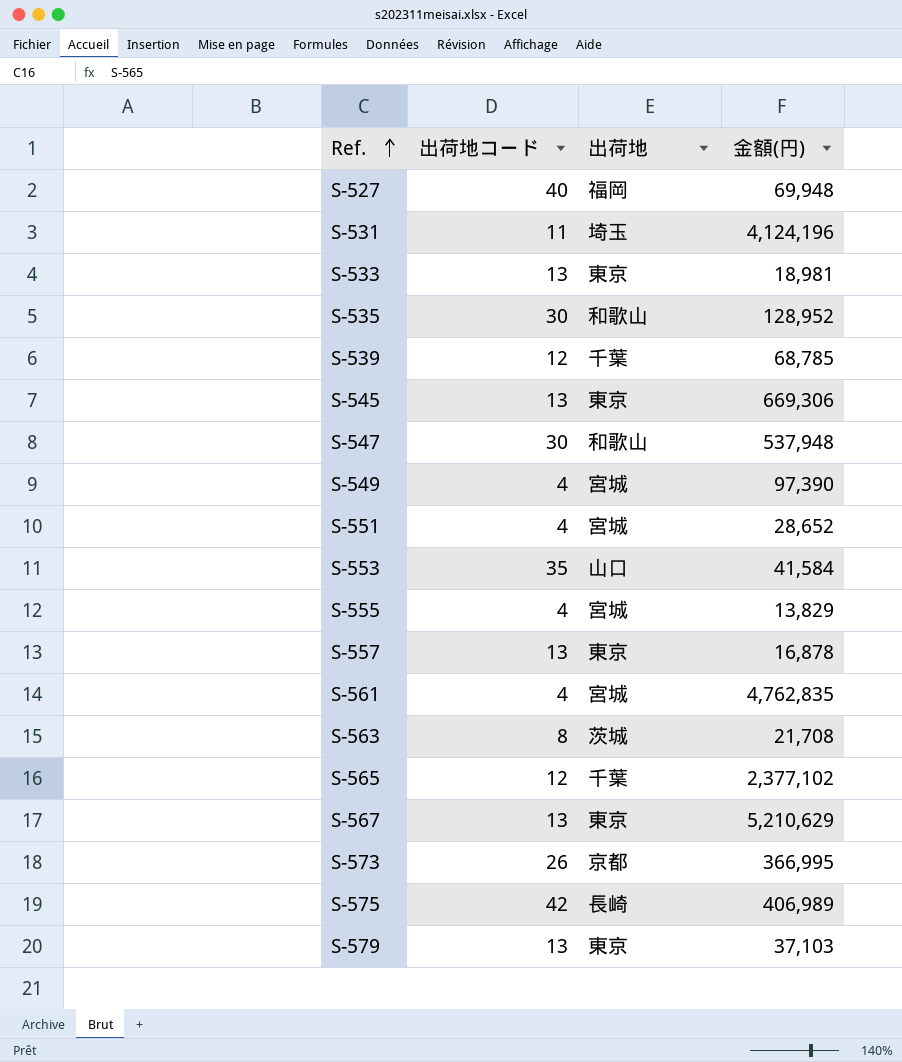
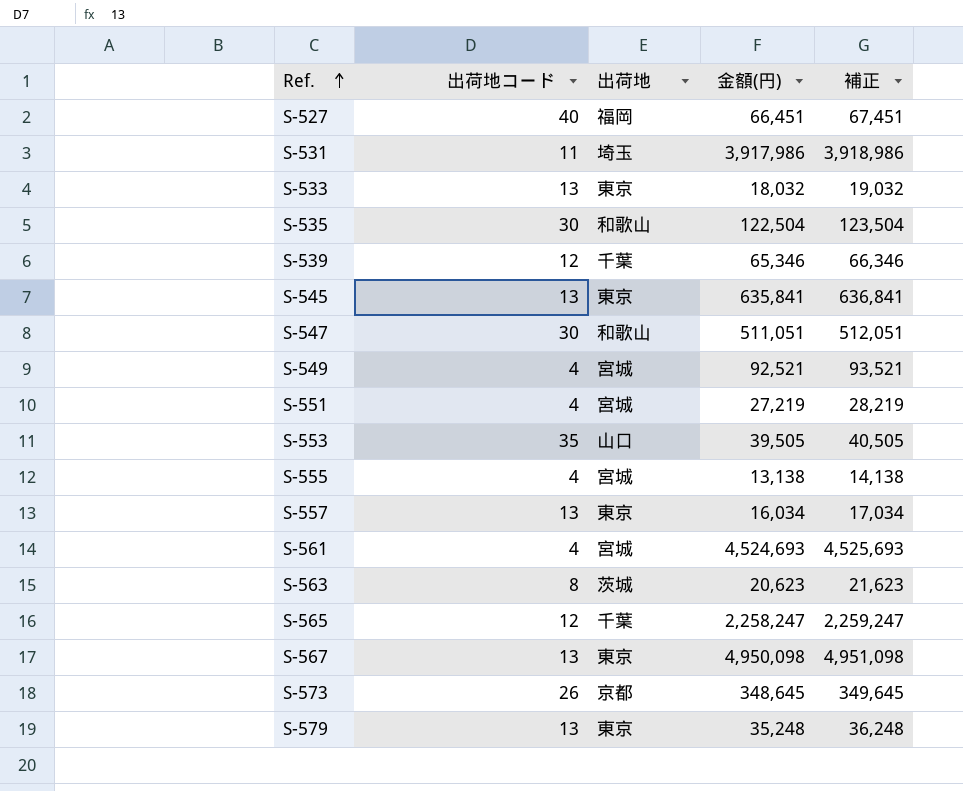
column 補正 | formula: none -> [金額(円)] + 1000
row S-575: 42 | 長崎 | 406,989 -> none
S-527 | 金額(円): 69,948 -> 66,451
S-531 | 金額(円): 4,124,196 -> 3,917,986
S-533 | 金額(円): 18,981 -> 18,032
S-535 | 金額(円): 128,952 -> 122,504
S-539 | 金額(円): 68,785 -> 65,346
S-545 | 金額(円): 669,306 -> 635,841
S-547 | 金額(円): 537,948 -> 511,051
S-549 | 金額(円): 97,390 -> 92,521
S-551 | 金額(円): 28,652 -> 27,219
S-553 | 金額(円): 41,584 -> 39,505
S-555 | 金額(円): 13,829 -> 13,138
S-557 | 金額(円): 16,878 -> 16,034
S-561 | 金額(円): 4,762,835 -> 4,524,693
S-563 | 金額(円): 21,708 -> 20,623
S-565 | 金額(円): 2,377,102 -> 2,258,247
S-567 | 金額(円): 5,210,629 -> 4,950,098
S-573 | 金額(円): 366,995 -> 348,645
S-579 | 金額(円): 37,103 -> 35,248

